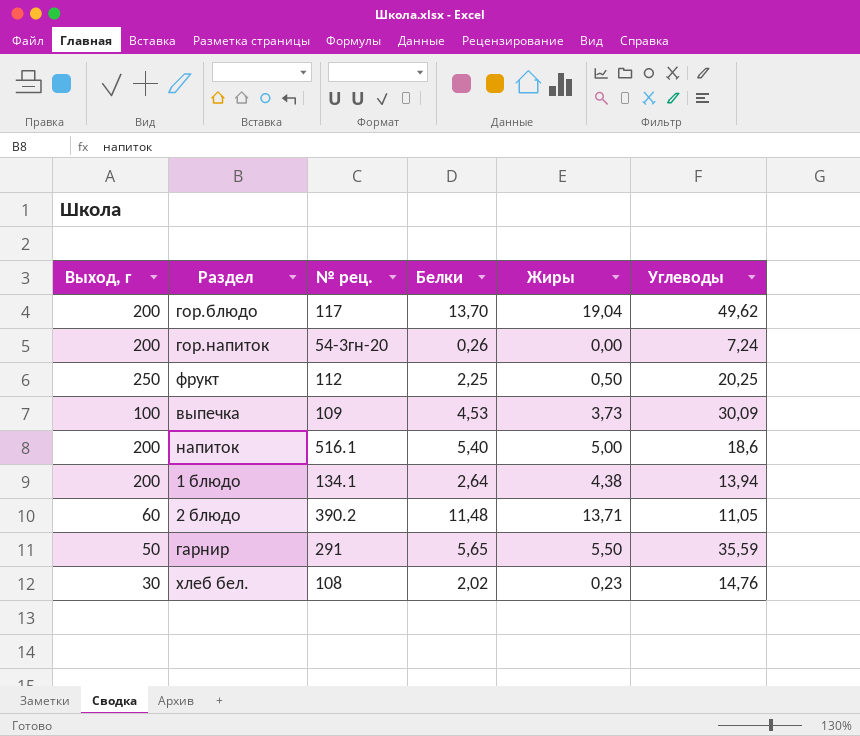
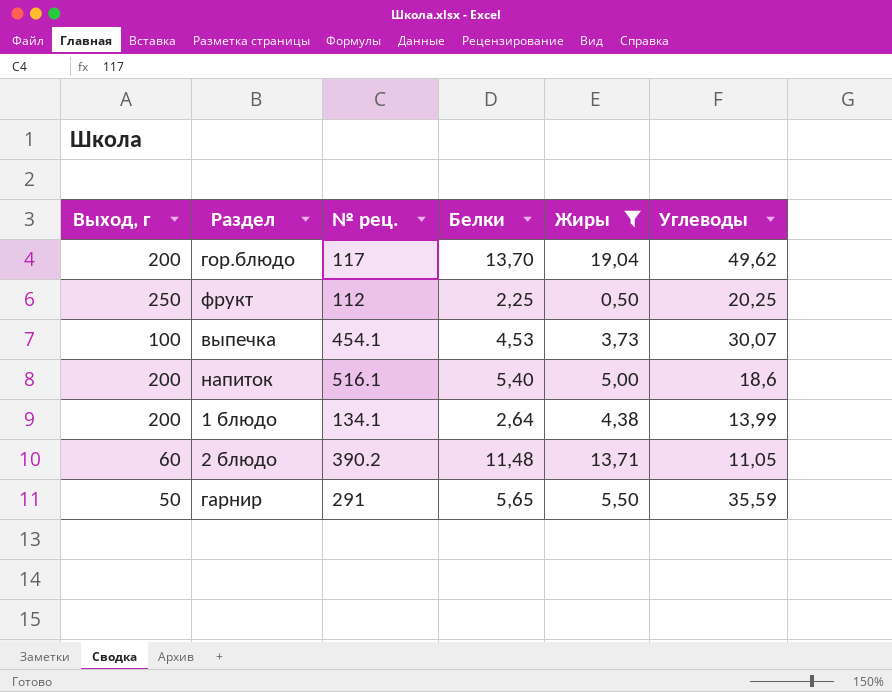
filter: none -> Жиры >= 0,50
выпечка | № рец.: 109 -> 454.1
выпечка | Углеводы: 30,09 -> 30,07
1 блюдо | Углеводы: 13,94 -> 13,99

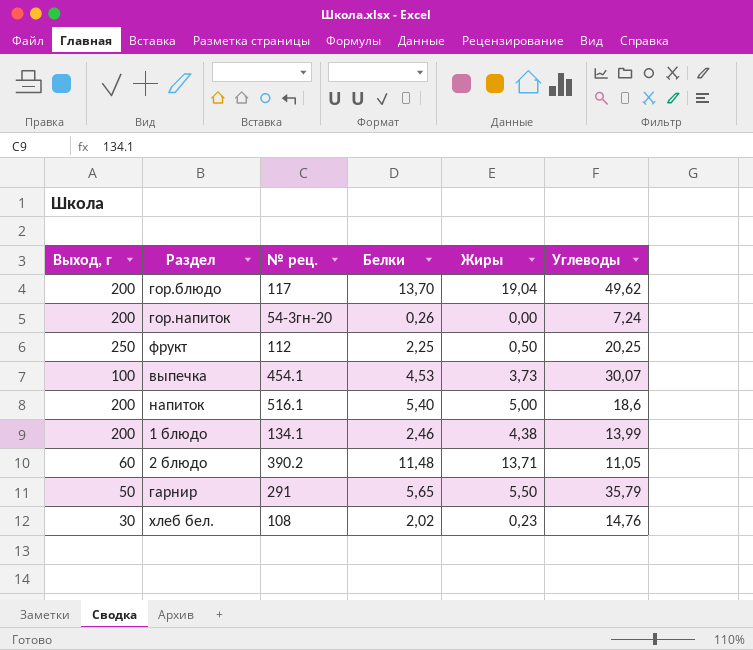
filter: Жиры >= 0,50 -> none
1 блюдо | Белки: 2,64 -> 2,46
гарнир | Углеводы: 35,59 -> 35,79

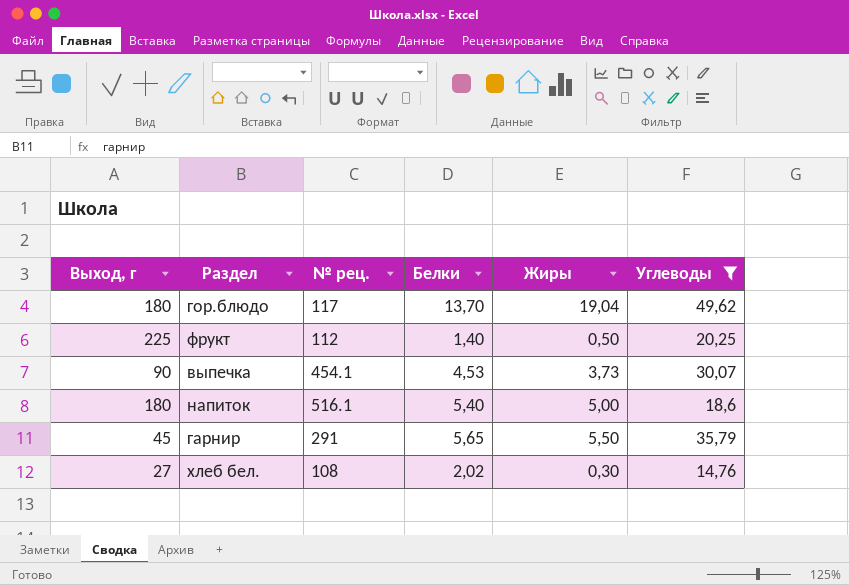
filter: none -> Углеводы >= 14,76
гор.блюдо | Выход, г: 200 -> 180
фрукт | Выход, г: 250 -> 225
фрукт | Белки: 2,25 -> 1,40
выпечка | Выход, г: 100 -> 90
напиток | Выход, г: 200 -> 180
гарнир | Выход, г: 50 -> 45
хлеб бел. | Выход, г: 30 -> 27
хлеб бел. | Жиры: 0,23 -> 0,30

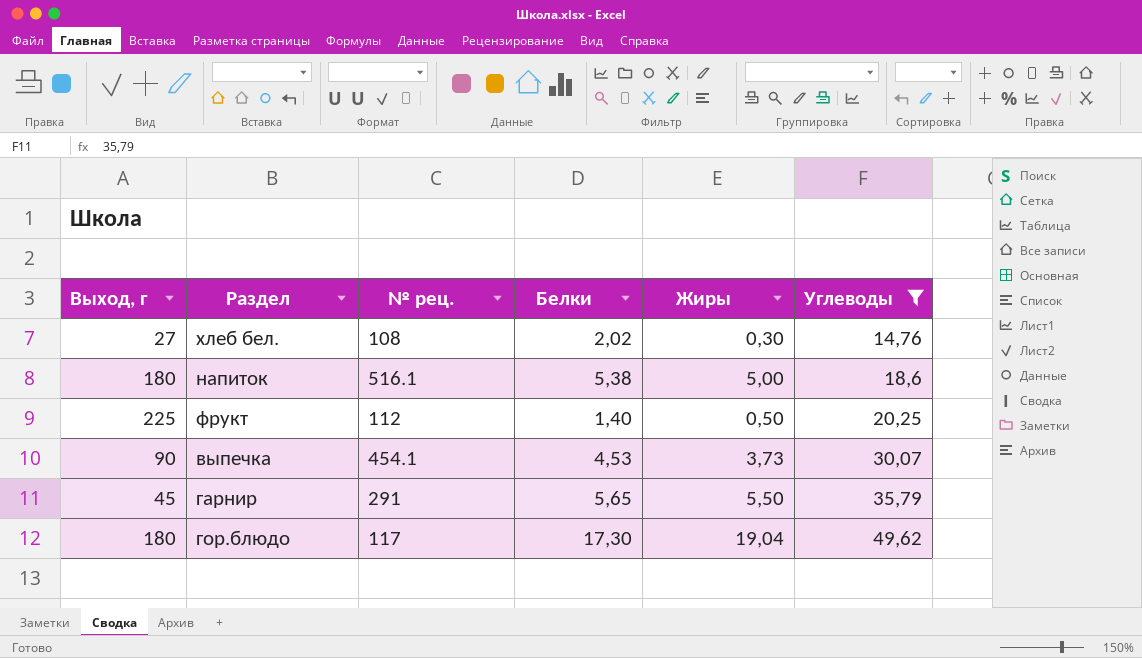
row order: none -> Углеводы ascending
напиток | Белки: 5,40 -> 5,38
гор.блюдо | Белки: 13,70 -> 17,30

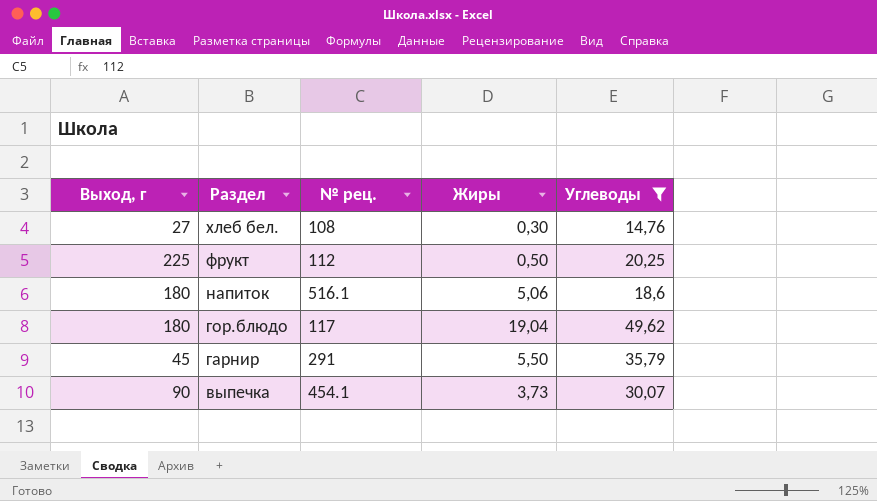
row order: Углеводы ascending -> Раздел descending
column Белки | position: 4 -> none
напиток | Жиры: 5,00 -> 5,06

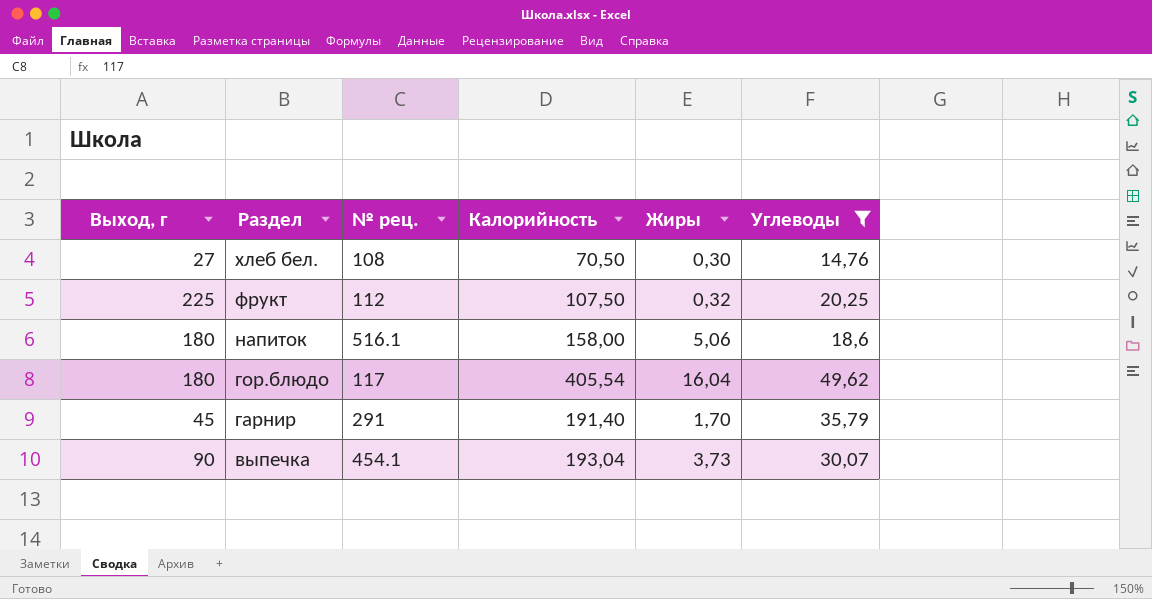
column Калорийность | position: none -> 4
фрукт | Жиры: 0,50 -> 0,32
гор.блюдо | Жиры: 19,04 -> 16,04
гарнир | Жиры: 5,50 -> 1,70

